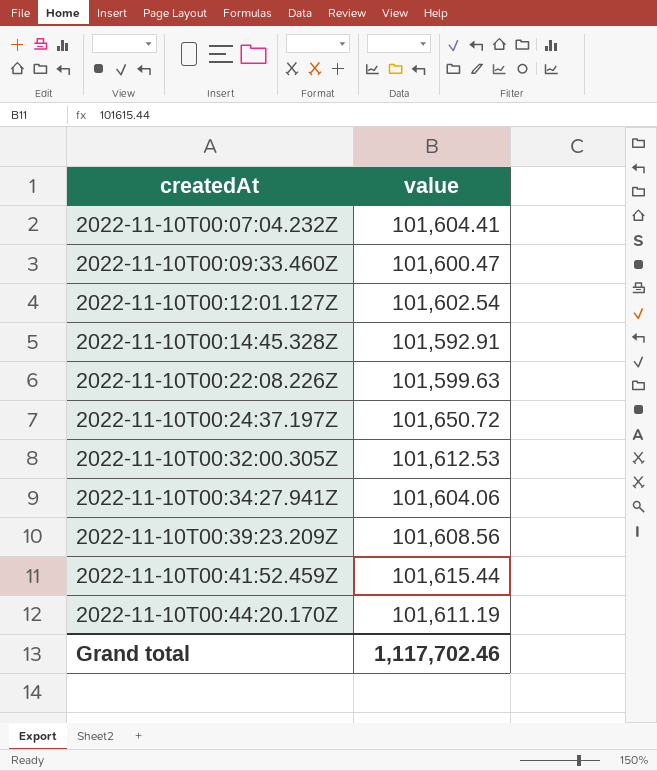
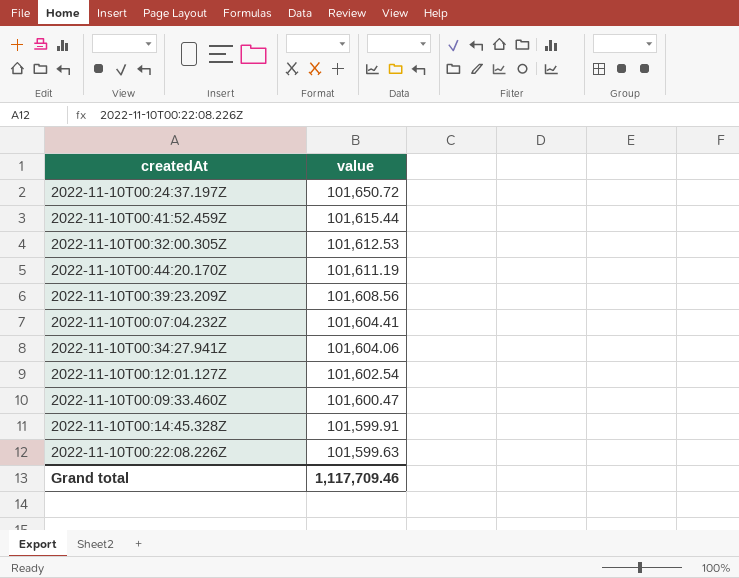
row order: createdAt ascending -> value descending
2022-11-10T00:14:45.328Z | value: 101,592.91 -> 101,599.91
Grand total | value: 1,117,702.46 -> 1,117,709.46

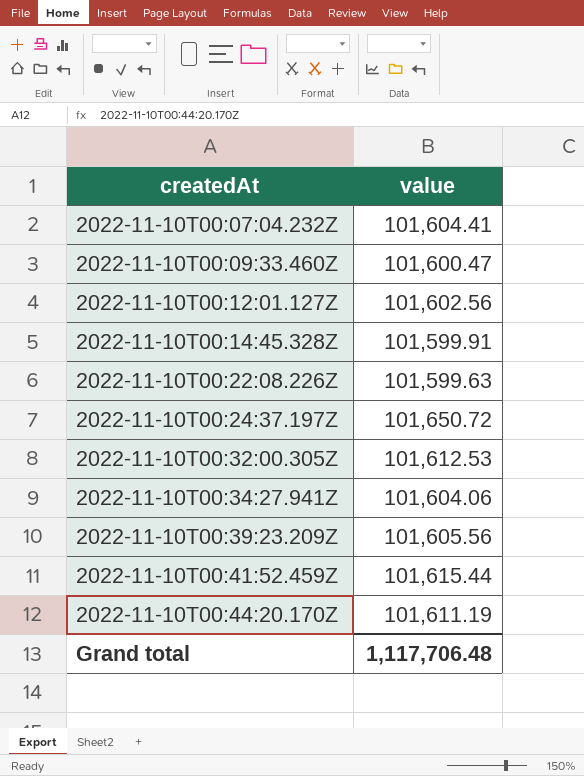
row order: value descending -> createdAt ascending
2022-11-10T00:12:01.127Z | value: 101,602.54 -> 101,602.56
2022-11-10T00:39:23.209Z | value: 101,608.56 -> 101,605.56
Grand total | value: 1,117,709.46 -> 1,117,706.48

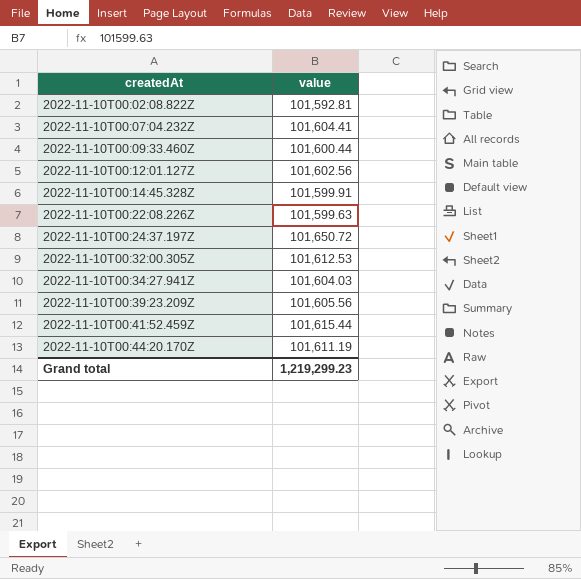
row 2022-11-10T00:02:08.822Z: none -> 101,592.81
2022-11-10T00:09:33.460Z | value: 101,600.47 -> 101,600.44
2022-11-10T00:34:27.941Z | value: 101,604.06 -> 101,604.03
Grand total | value: 1,117,706.48 -> 1,219,299.23

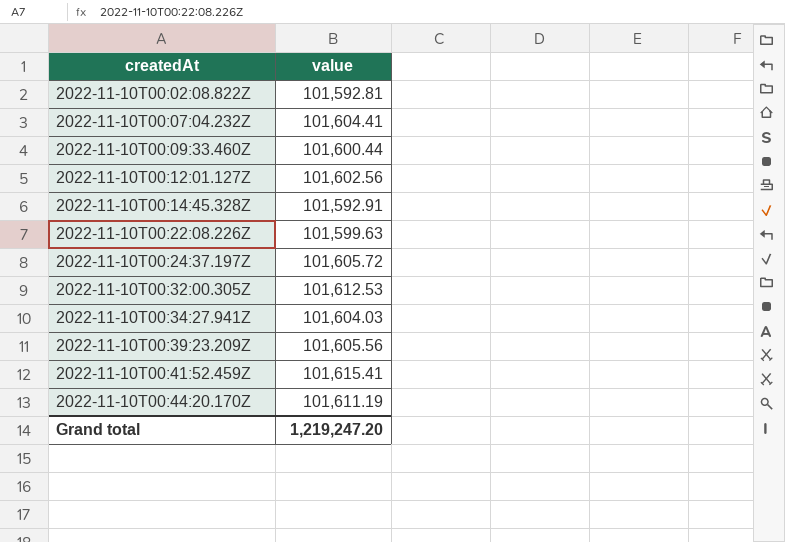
2022-11-10T00:14:45.328Z | value: 101,599.91 -> 101,592.91
2022-11-10T00:24:37.197Z | value: 101,650.72 -> 101,605.72
2022-11-10T00:41:52.459Z | value: 101,615.44 -> 101,615.41
Grand total | value: 1,219,299.23 -> 1,219,247.20

